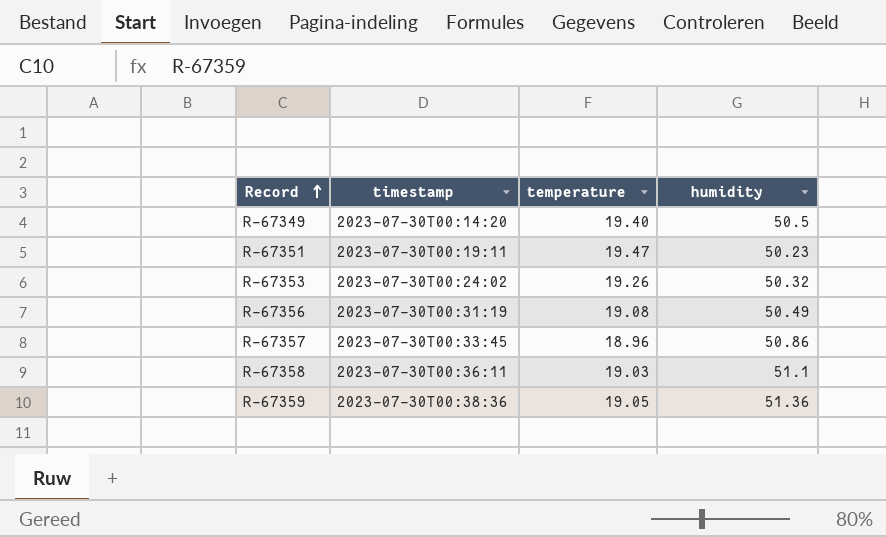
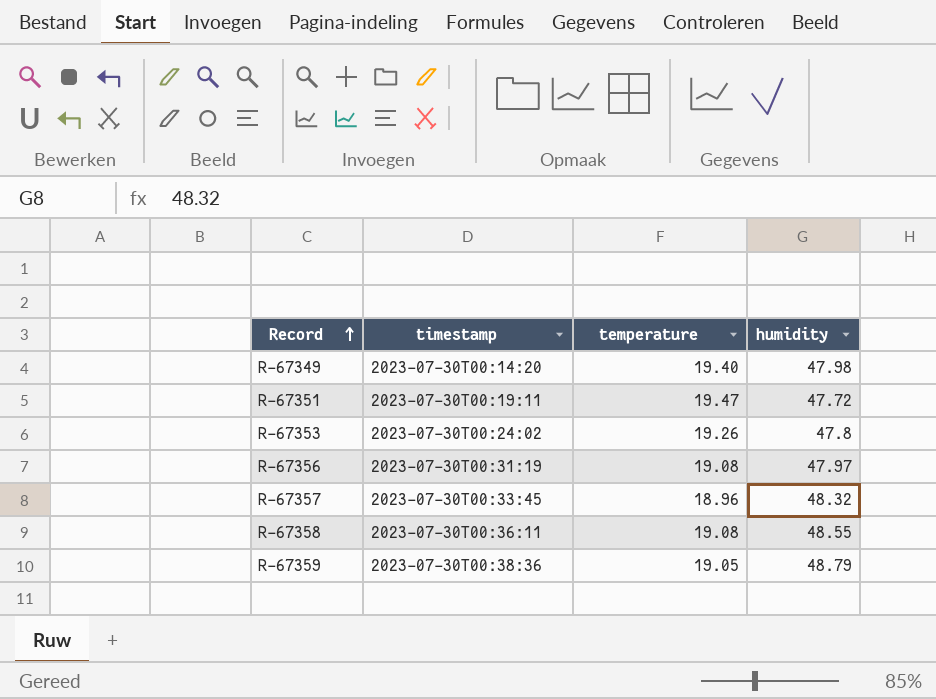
R-67349 | humidity: 50.5 -> 47.98
R-67351 | humidity: 50.23 -> 47.72
R-67353 | humidity: 50.32 -> 47.8
R-67356 | humidity: 50.49 -> 47.97
R-67357 | humidity: 50.86 -> 48.32
R-67358 | temperature: 19.03 -> 19.08
R-67358 | humidity: 51.1 -> 48.55
R-67359 | humidity: 51.36 -> 48.79

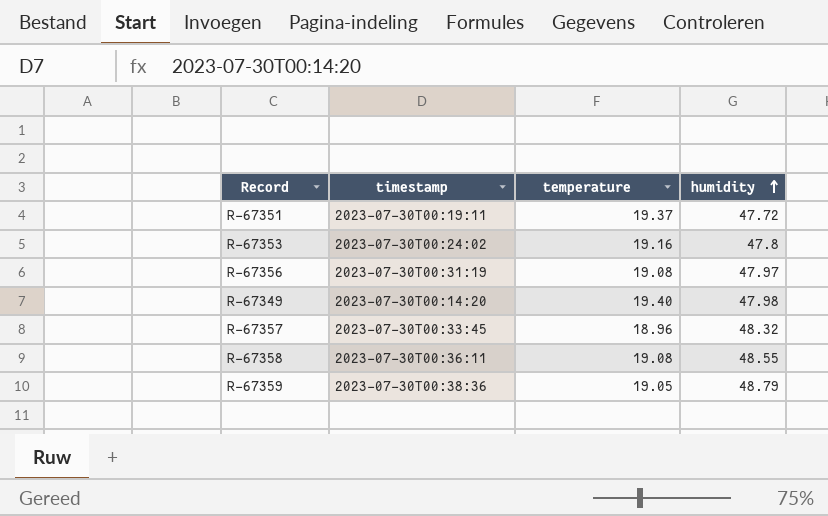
row order: Record ascending -> humidity ascending
R-67351 | temperature: 19.47 -> 19.37
R-67353 | temperature: 19.26 -> 19.16

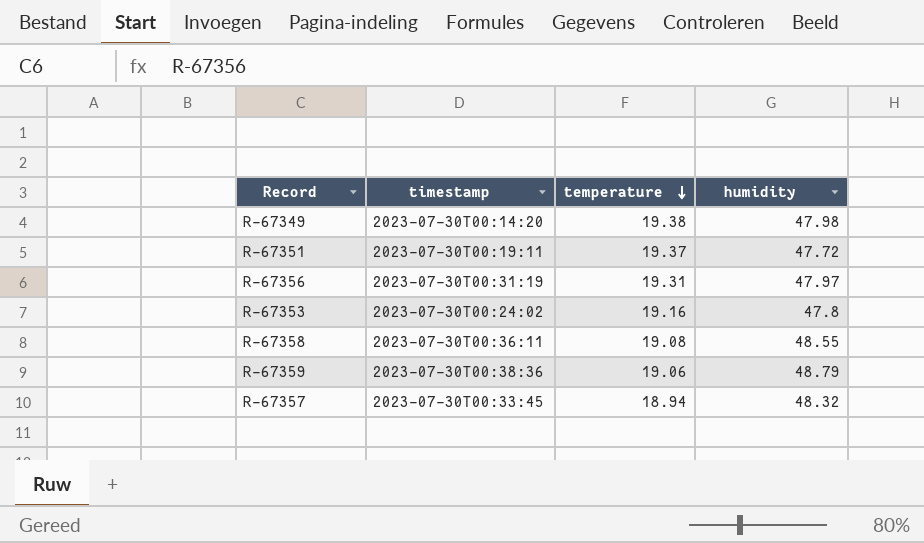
row order: humidity ascending -> temperature descending
R-67349 | temperature: 19.40 -> 19.38
R-67356 | temperature: 19.08 -> 19.31
R-67359 | temperature: 19.05 -> 19.06
R-67357 | temperature: 18.96 -> 18.94

